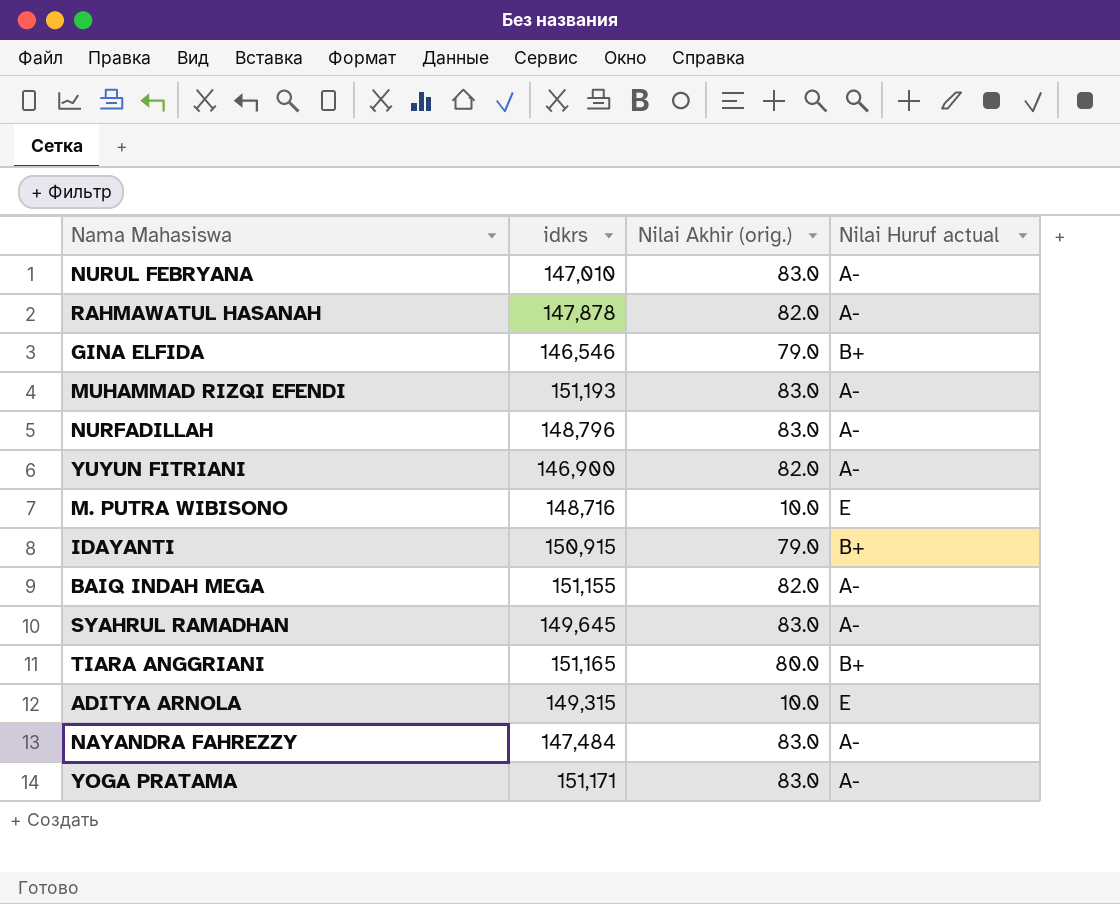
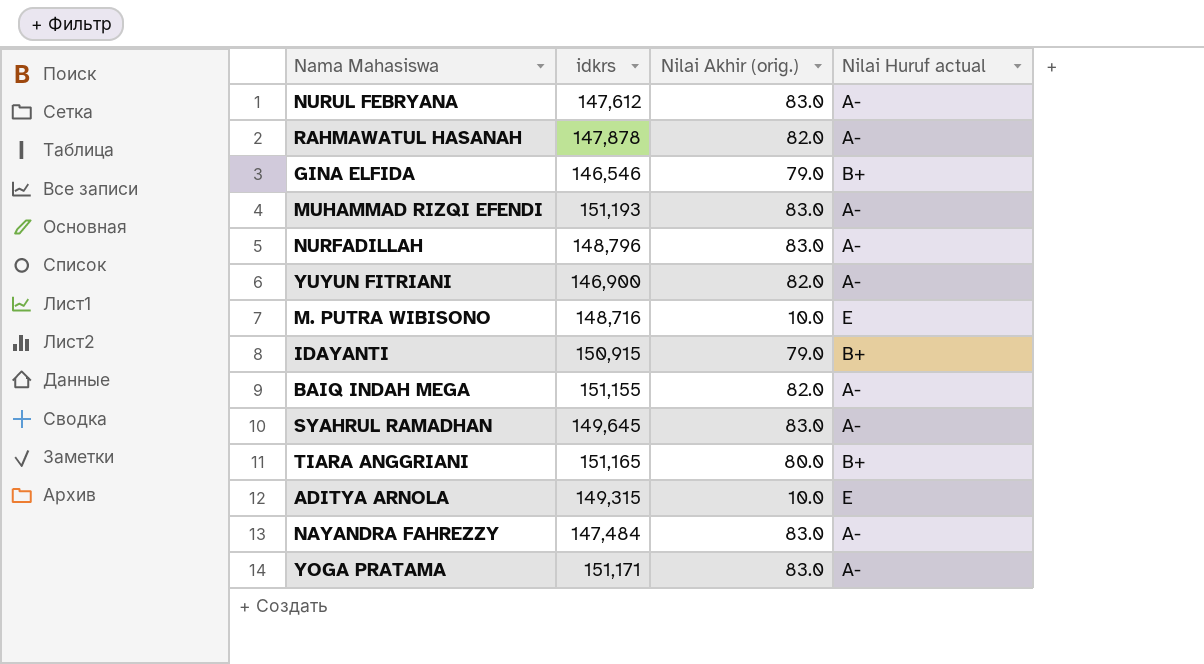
NURUL FEBRYANA | idkrs: 147,010 -> 147,612

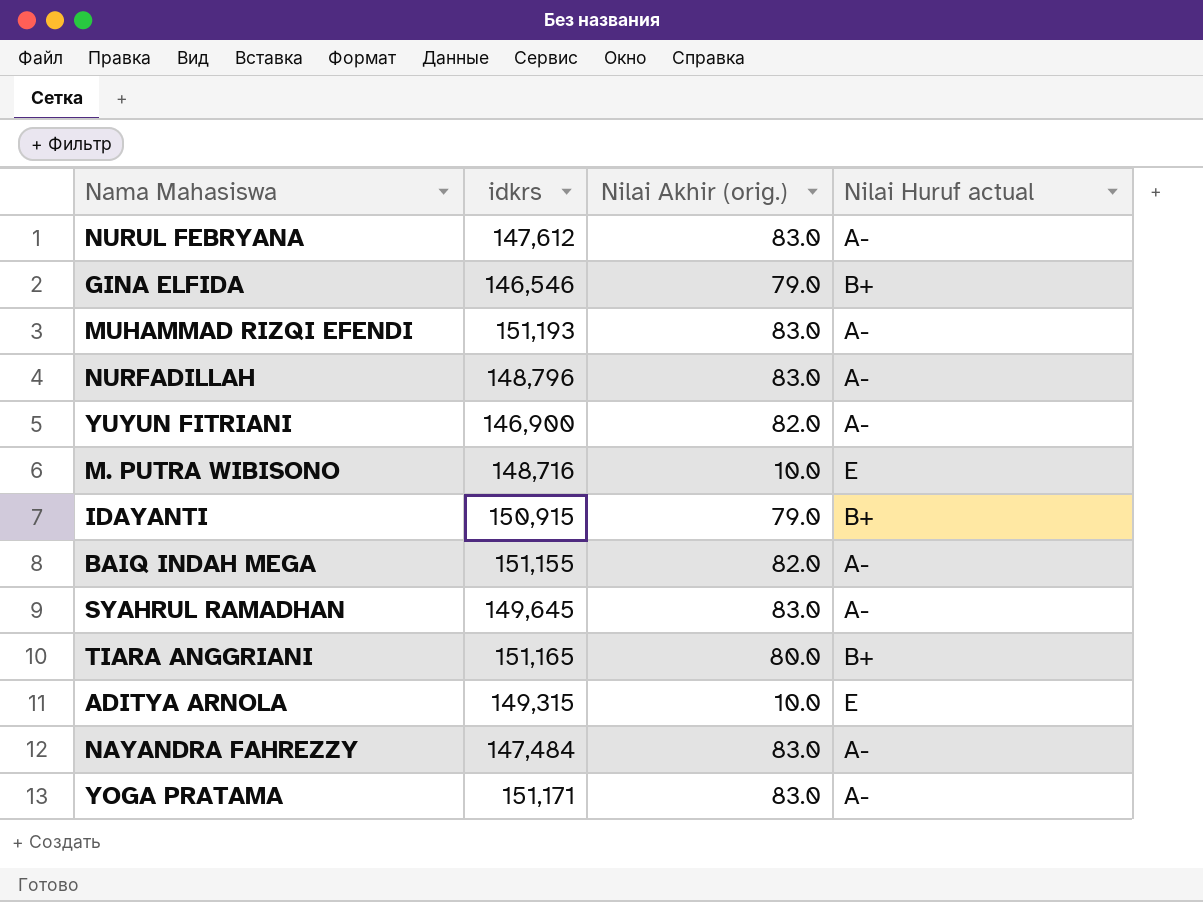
row RAHMAWATUL HASANAH: 147,878 | 82.0 | A- -> none

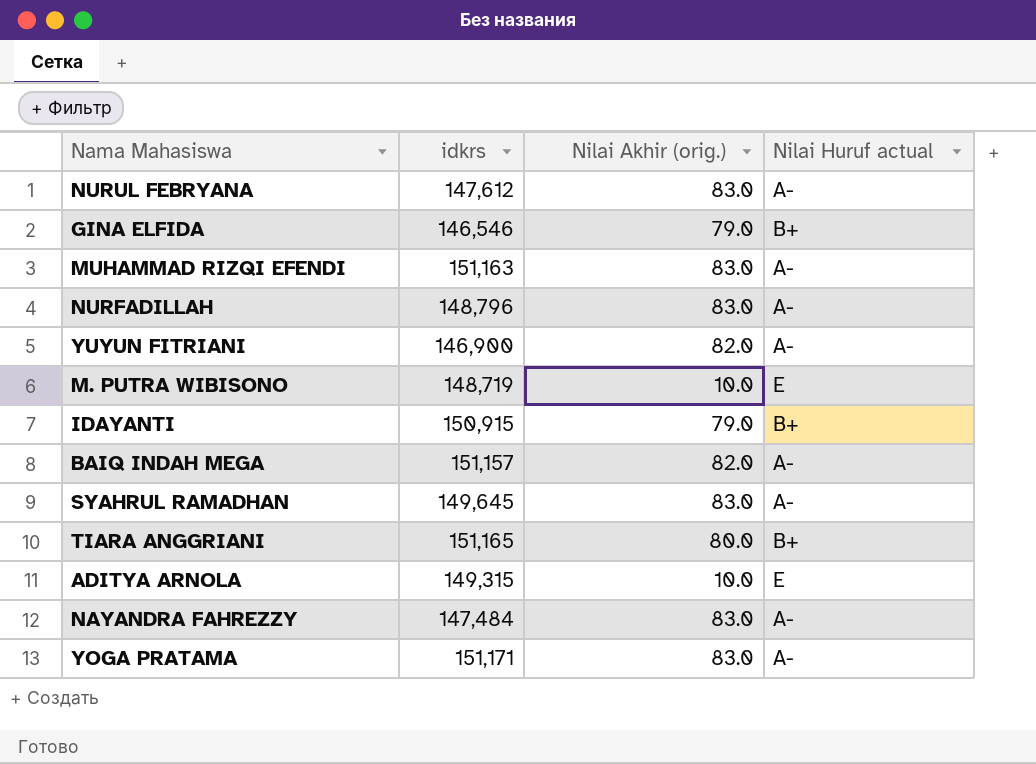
MUHAMMAD RIZQI EFENDI | idkrs: 151,193 -> 151,163
M. PUTRA WIBISONO | idkrs: 148,716 -> 148,719
BAIQ INDAH MEGA | idkrs: 151,155 -> 151,157

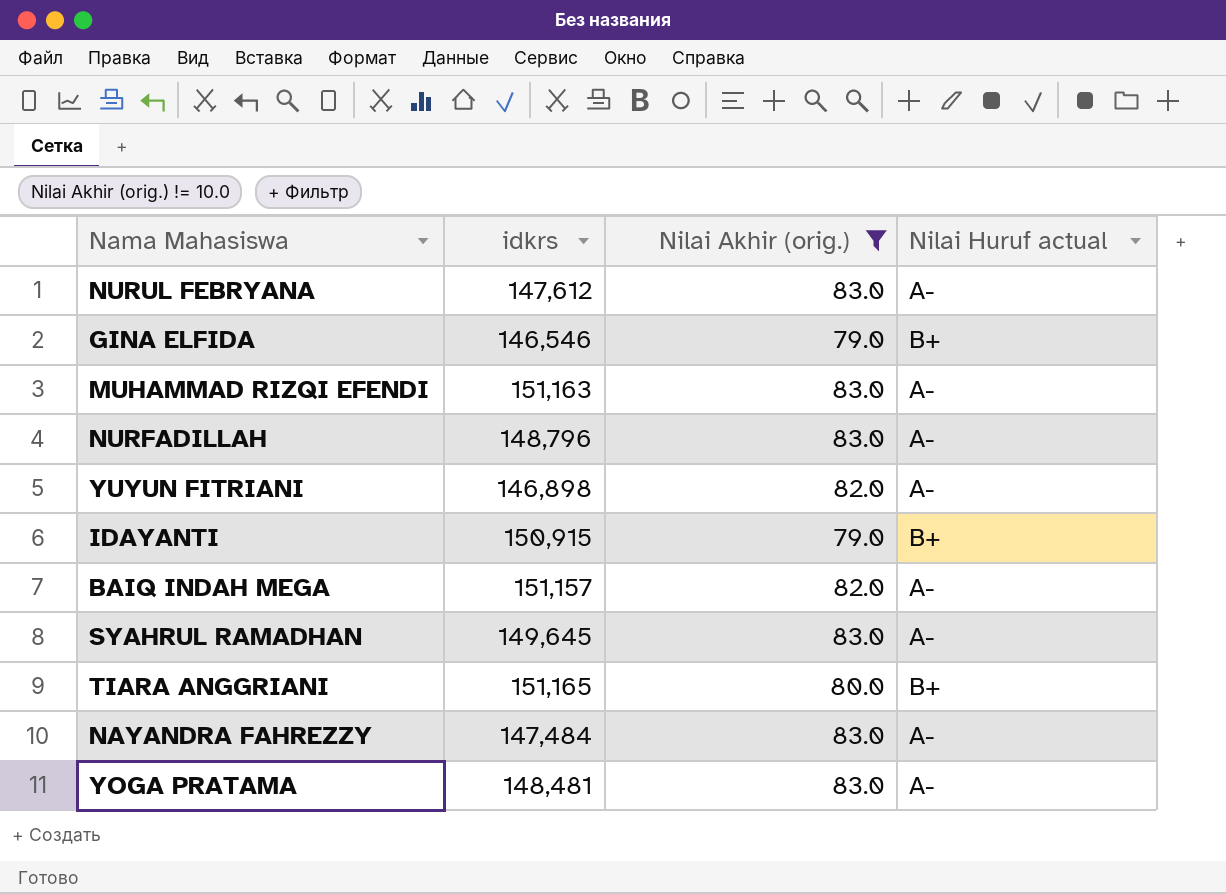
filter: none -> Nilai Akhir (orig.) != 10.0
YUYUN FITRIANI | idkrs: 146,900 -> 146,898
YOGA PRATAMA | idkrs: 151,171 -> 148,481

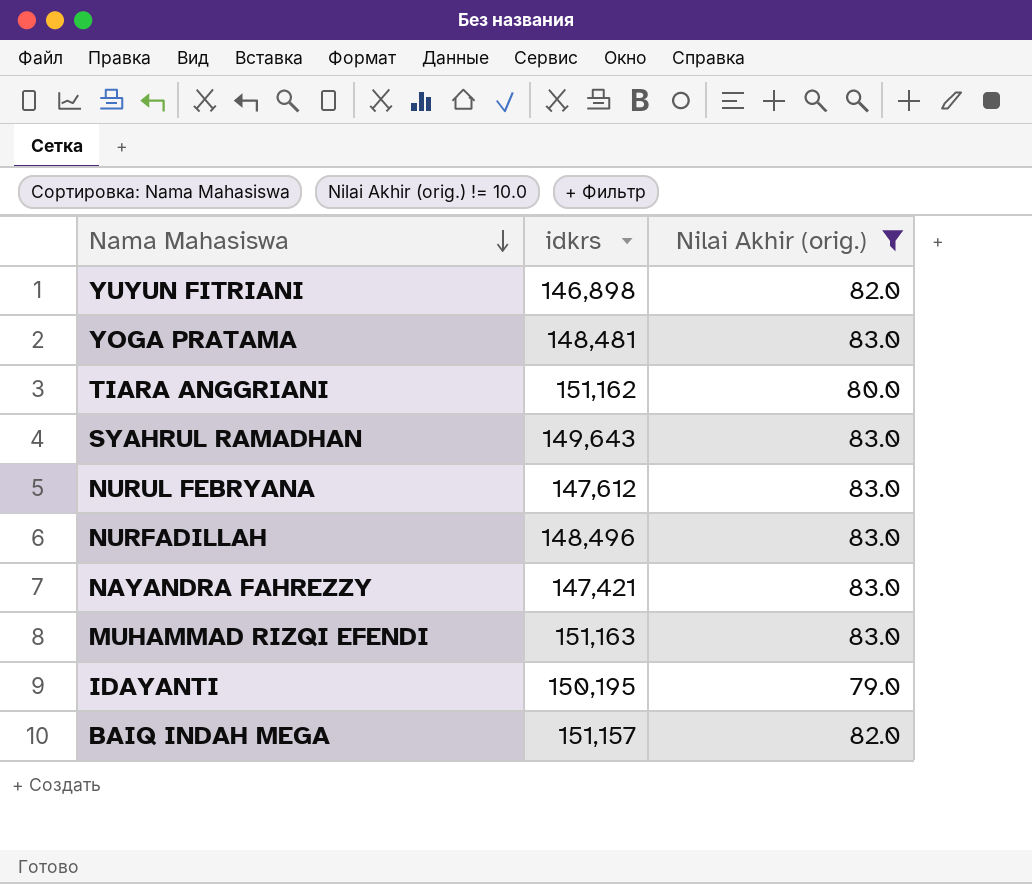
row order: none -> Nama Mahasiswa descending
column Nilai Huruf actual | position: 4 -> none
row GINA ELFIDA: 146,546 | 79.0 | B+ -> none
TIARA ANGGRIANI | idkrs: 151,165 -> 151,162
SYAHRUL RAMADHAN | idkrs: 149,645 -> 149,643
NURFADILLAH | idkrs: 148,796 -> 148,496
NAYANDRA FAHREZZY | idkrs: 147,484 -> 147,421
IDAYANTI | idkrs: 150,915 -> 150,195

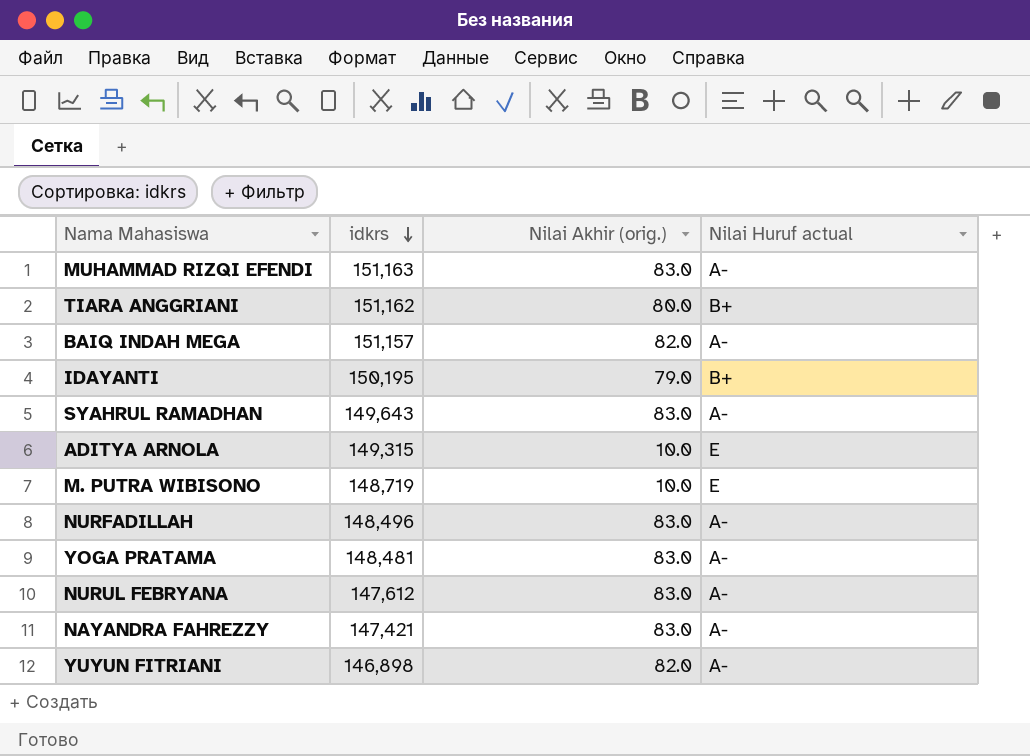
filter: Nilai Akhir (orig.) != 10.0 -> none
row order: Nama Mahasiswa descending -> idkrs descending
column Nilai Huruf actual | position: none -> 4

